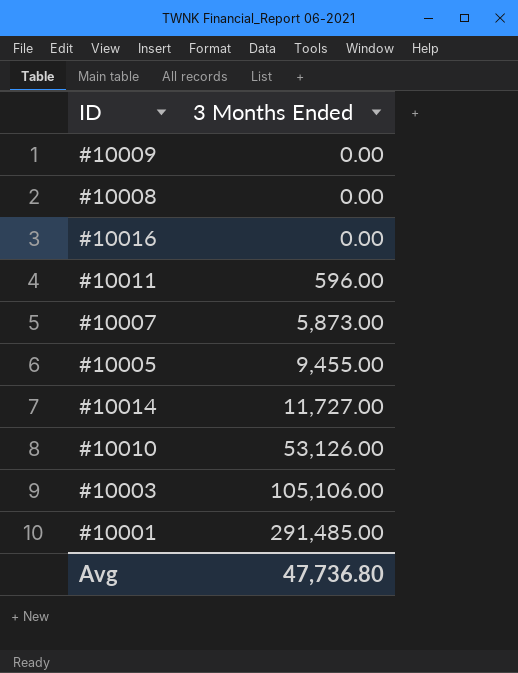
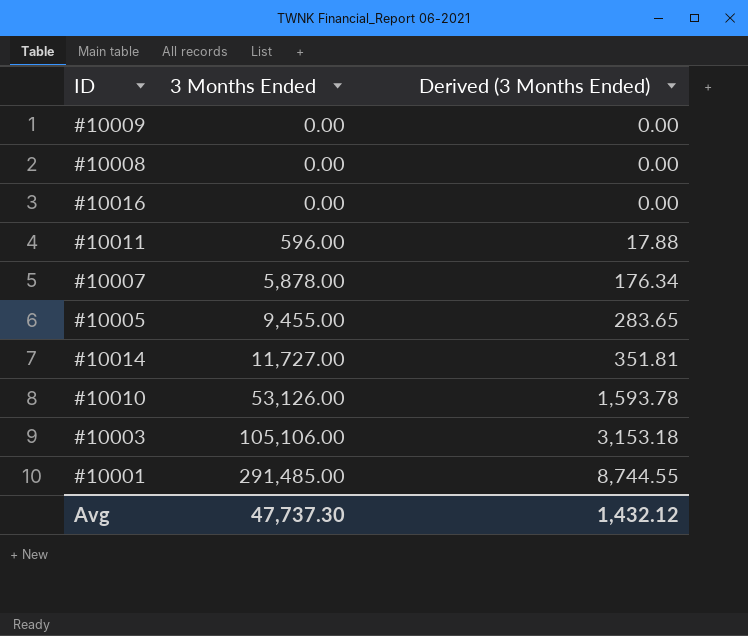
column Derived (3 Months Ended) | formula: none -> [3 Months Ended] * 0.03
#10007 | 3 Months Ended: 5,873.00 -> 5,878.00
Avg | 3 Months Ended: 47,736.80 -> 47,737.30

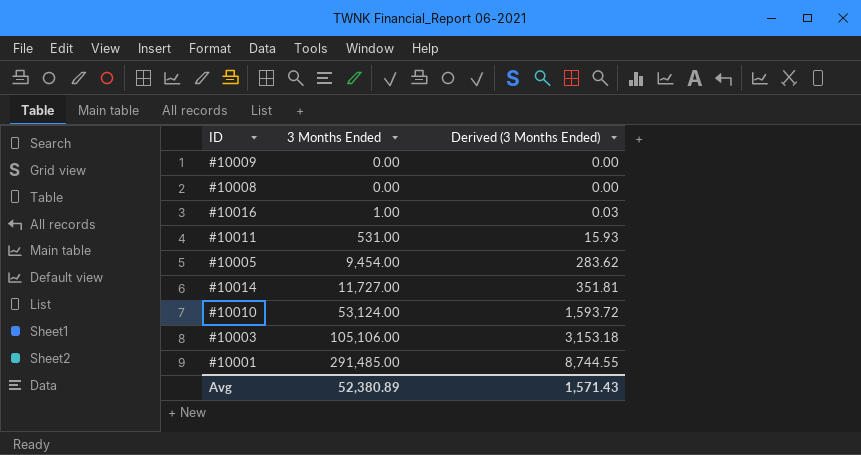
row #10007: 5,878.00 | 176.34 -> none
#10016 | 3 Months Ended: 0.00 -> 1.00
#10016 | Derived (3 Months Ended): 0.00 -> 0.03
#10011 | 3 Months Ended: 596.00 -> 531.00
#10011 | Derived (3 Months Ended): 17.88 -> 15.93
#10005 | 3 Months Ended: 9,455.00 -> 9,454.00
#10005 | Derived (3 Months Ended): 283.65 -> 283.62
#10010 | 3 Months Ended: 53,126.00 -> 53,124.00
#10010 | Derived (3 Months Ended): 1,593.78 -> 1,593.72
Avg | 3 Months Ended: 47,737.30 -> 52,380.89
Avg | Derived (3 Months Ended): 1,432.12 -> 1,571.43

